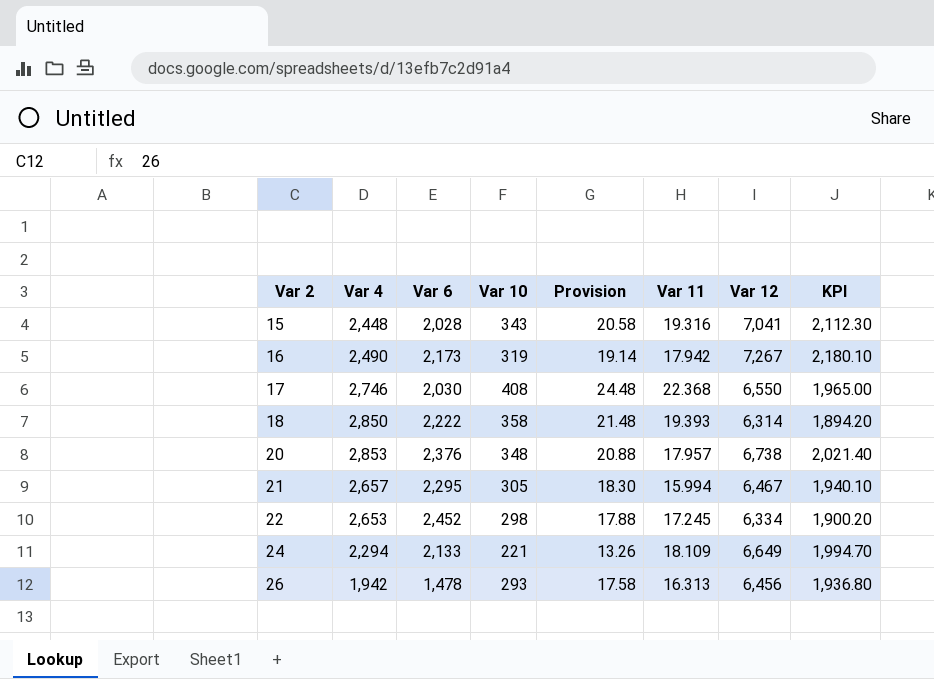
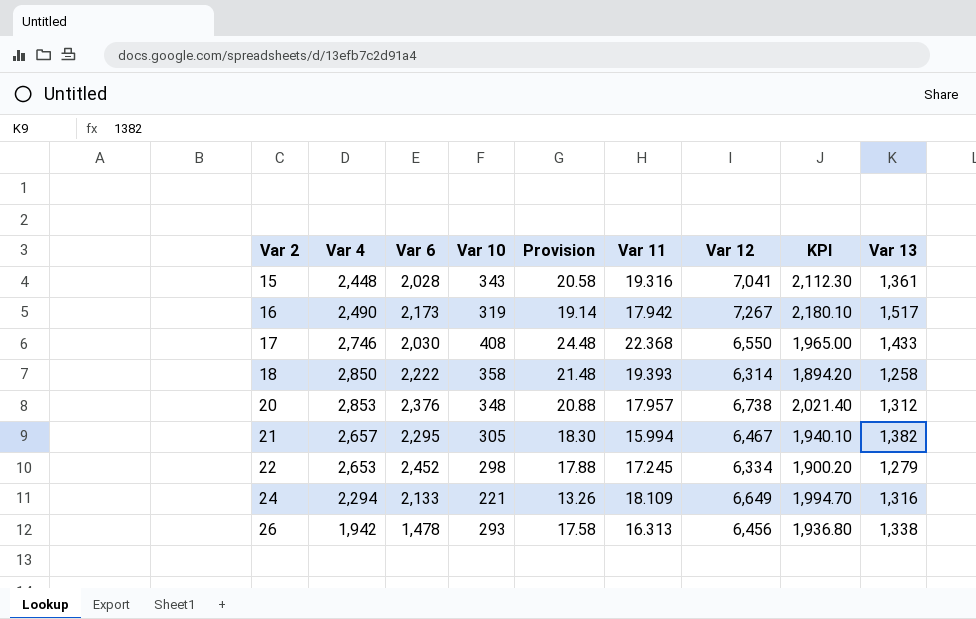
column Var 13 | position: none -> 9

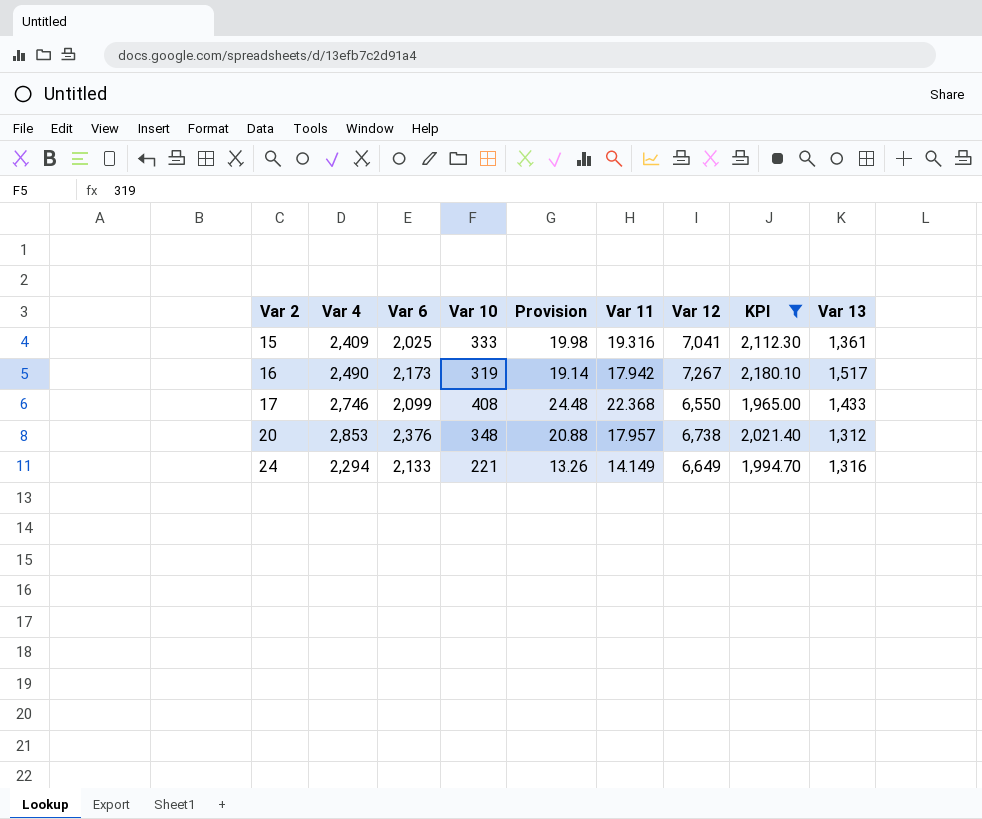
filter: none -> KPI >= 1,965.00
15 | Var 4: 2,448 -> 2,409
15 | Var 6: 2,028 -> 2,025
15 | Var 10: 343 -> 333
15 | Provision: 20.58 -> 19.98
17 | Var 6: 2,030 -> 2,099
24 | Var 11: 18.109 -> 14.149

